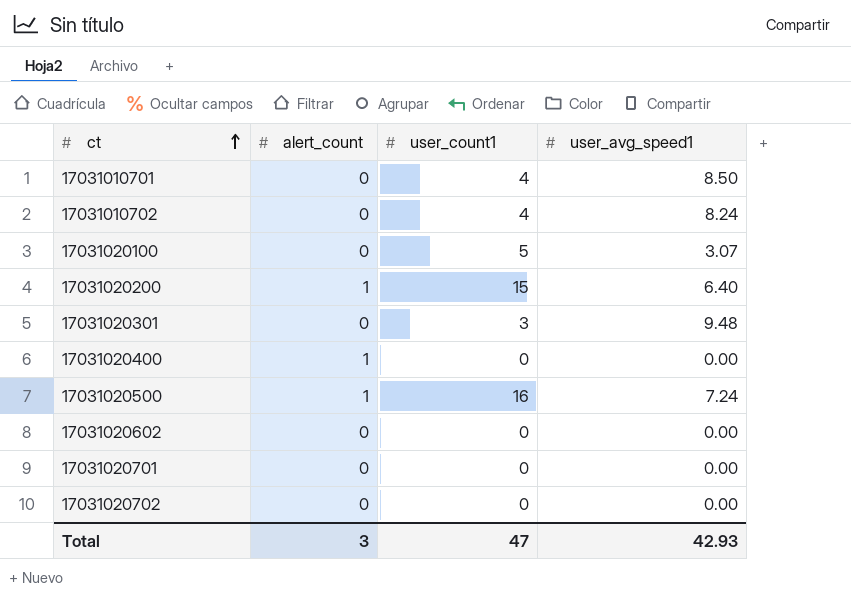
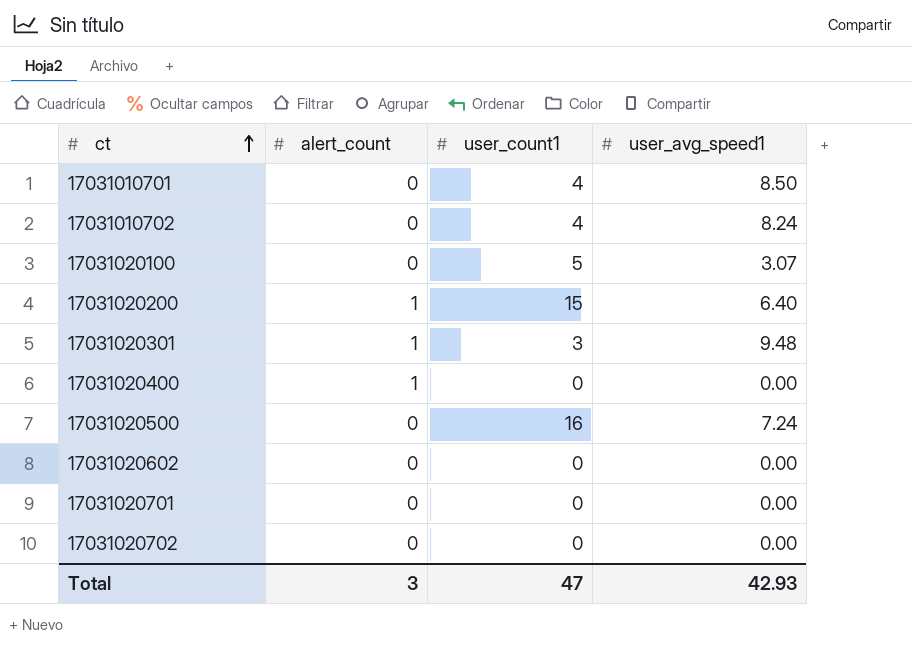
17031020301 | alert_count: 0 -> 1
17031020500 | alert_count: 1 -> 0

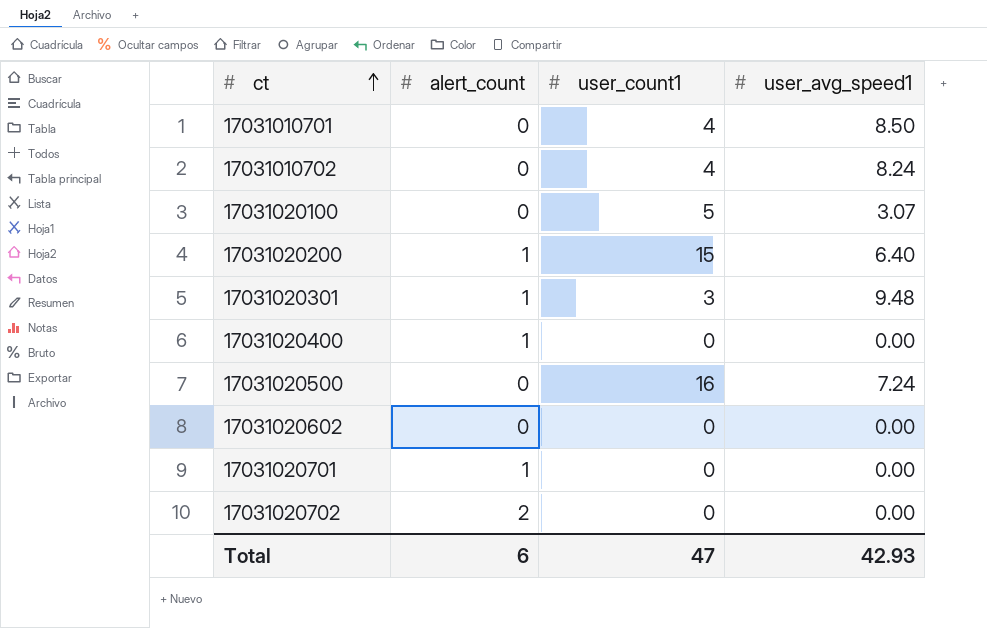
17031020701 | alert_count: 0 -> 1
17031020702 | alert_count: 0 -> 2
Total | alert_count: 3 -> 6

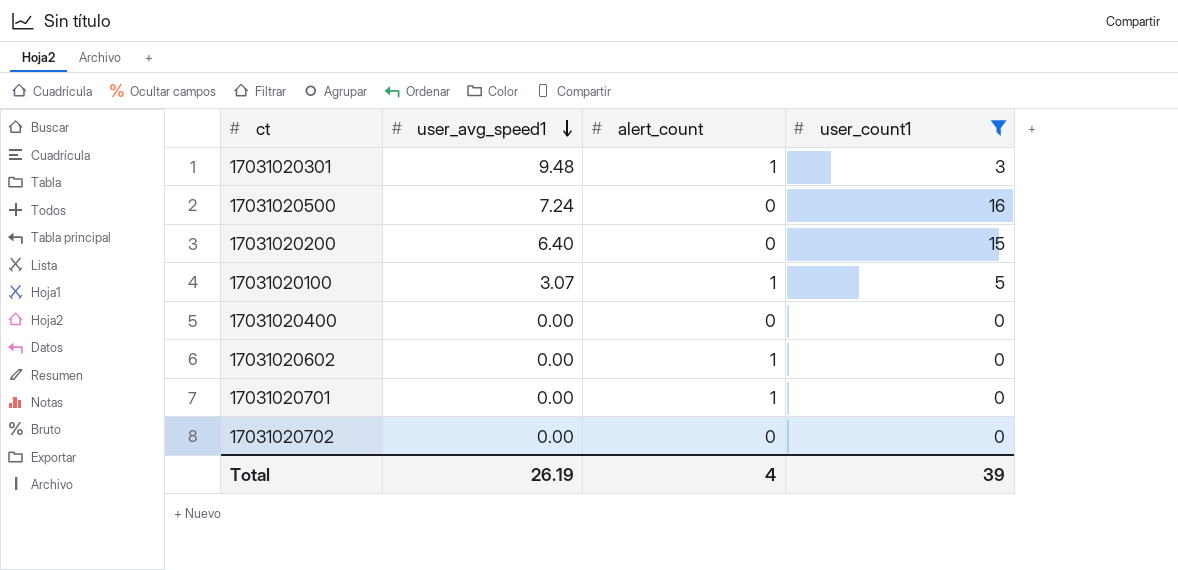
filter: none -> user_count1 != 4
row order: ct ascending -> user_avg_speed1 descending
column user_avg_speed1 | position: 4 -> 2
17031020200 | alert_count: 1 -> 0
17031020100 | alert_count: 0 -> 1
17031020400 | alert_count: 1 -> 0
17031020602 | alert_count: 0 -> 1
17031020702 | alert_count: 2 -> 0
Total | user_avg_speed1: 42.93 -> 26.19
Total | alert_count: 6 -> 4
Total | user_count1: 47 -> 39

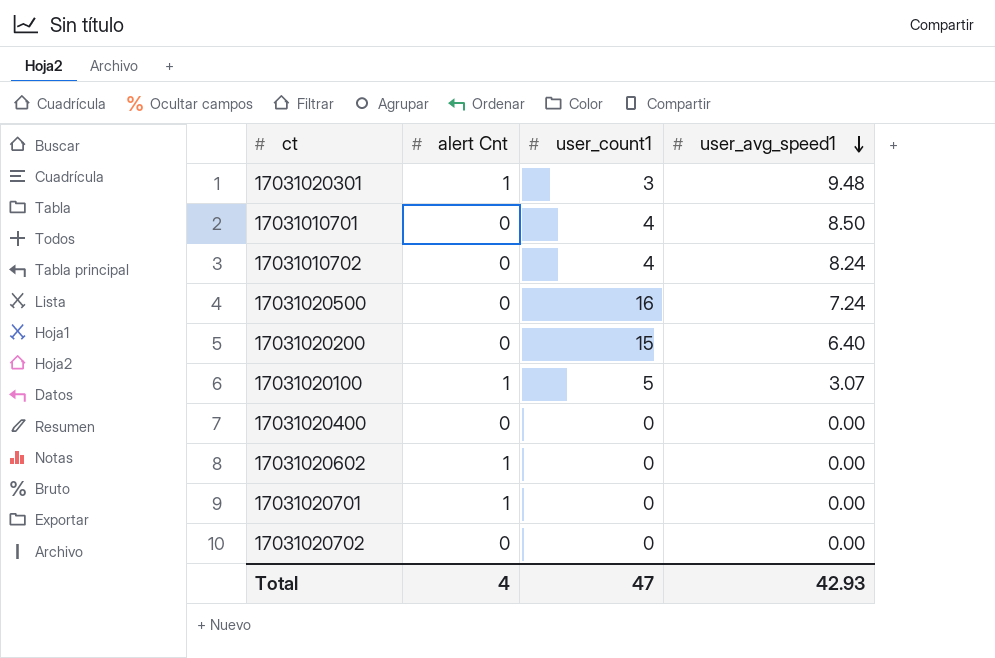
filter: user_count1 != 4 -> none
column name: alert_count -> alert Cnt
column user_avg_speed1 | position: 2 -> 4
Total | user_count1: 39 -> 47
Total | user_avg_speed1: 26.19 -> 42.93

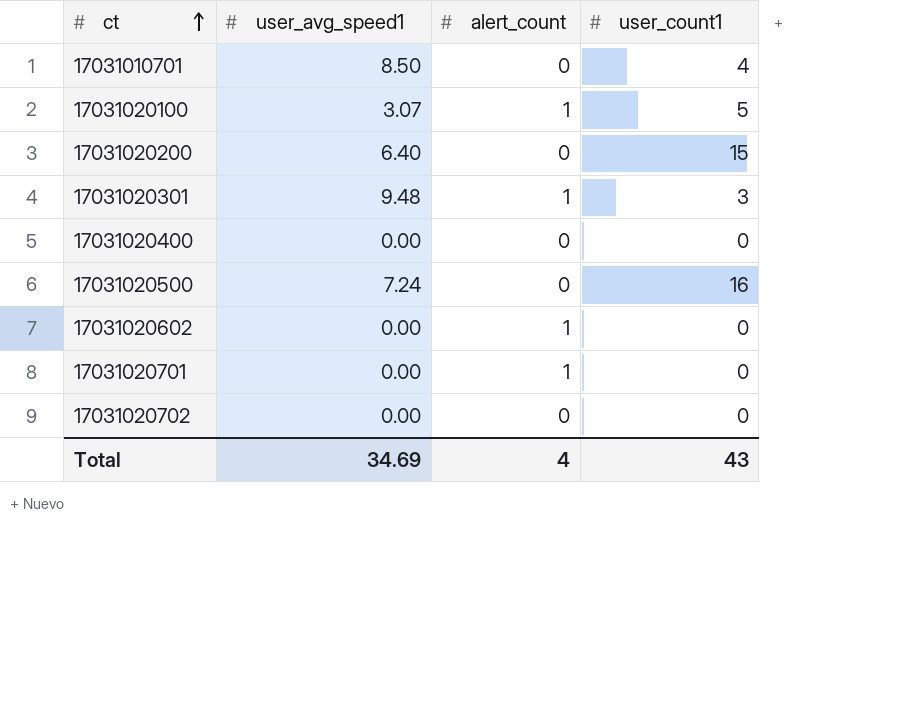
row order: user_avg_speed1 descending -> ct ascending
column user_avg_speed1 | position: 4 -> 2
column name: alert Cnt -> alert_count
row 17031010702: 0 | 4 | 8.24 -> none
Total | user_avg_speed1: 42.93 -> 34.69
Total | user_count1: 47 -> 43

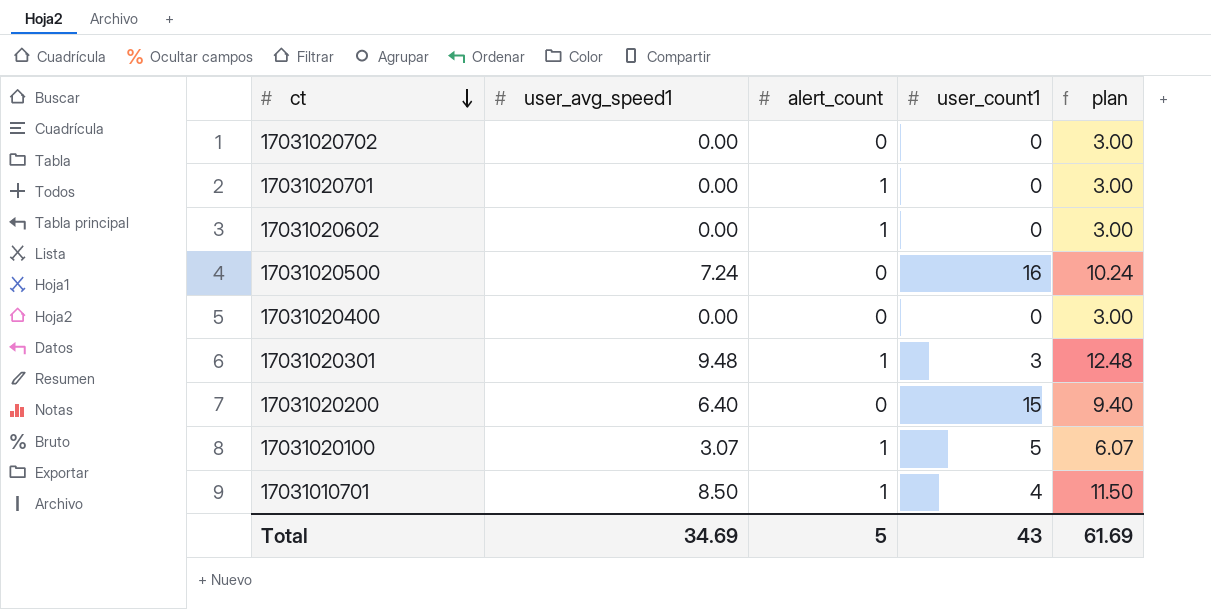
row order: ct ascending -> ct descending
column plan | formula: none -> [user_avg_speed1] + 3
17031010701 | alert_count: 0 -> 1
Total | alert_count: 4 -> 5

